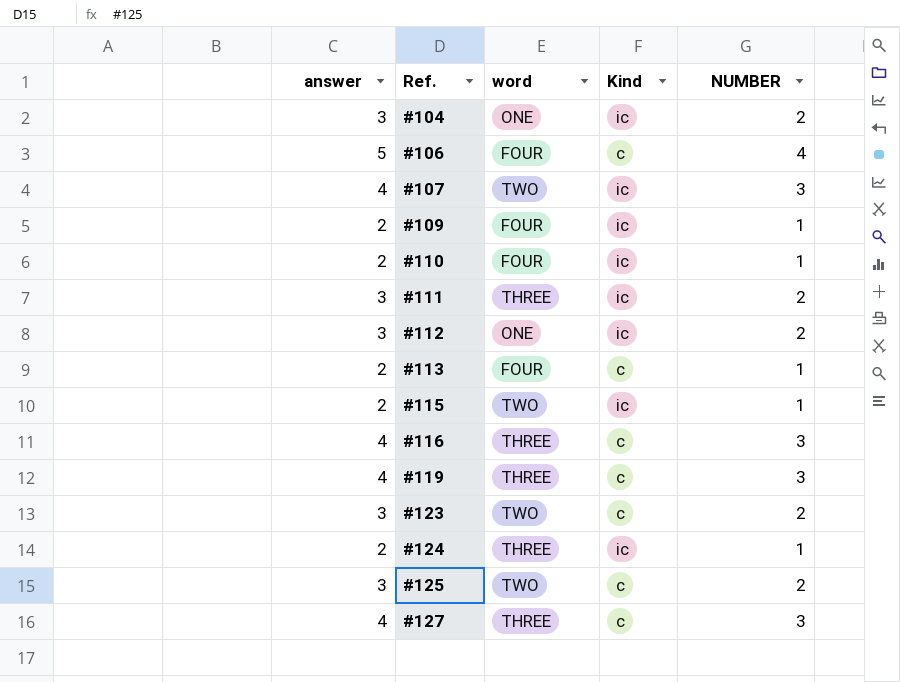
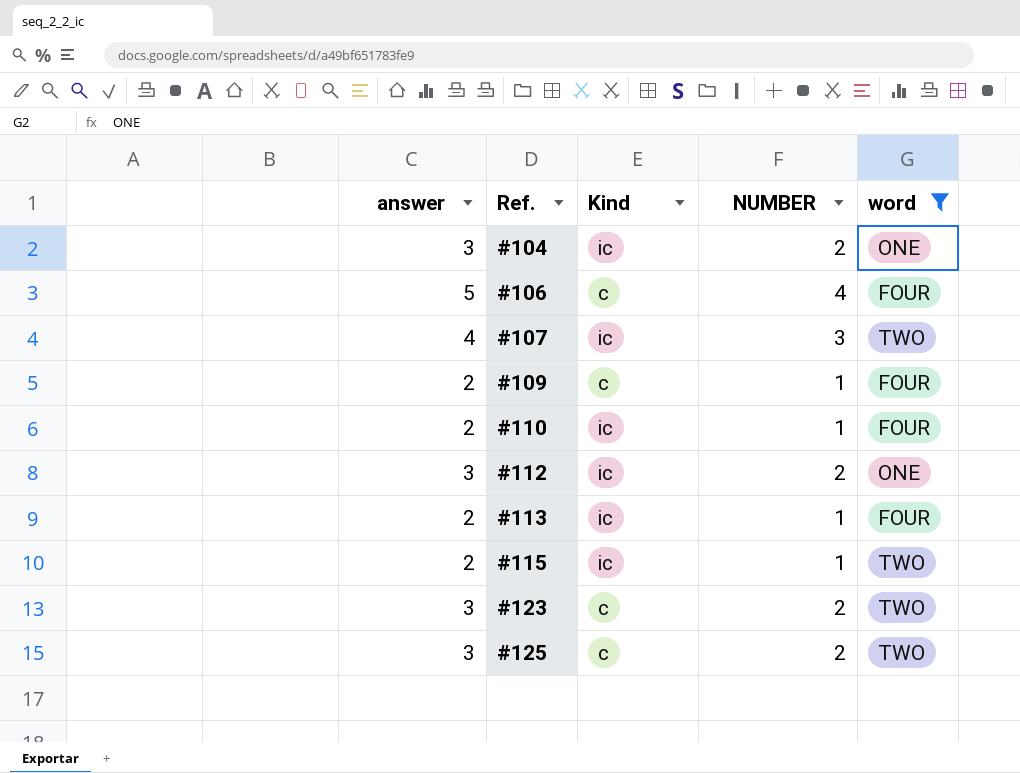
filter: none -> word != THREE
column word | position: 3 -> 5
#109 | Kind: ic -> c
#113 | Kind: c -> ic

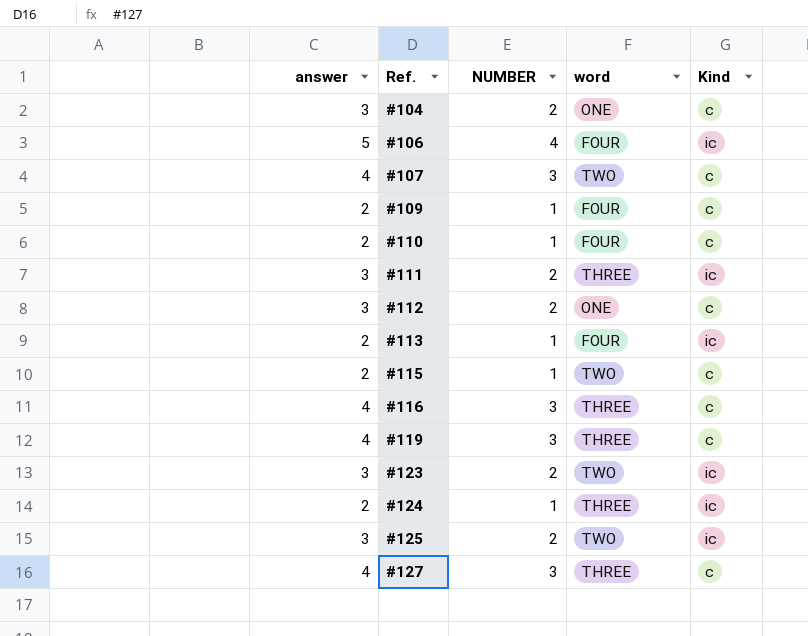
filter: word != THREE -> none
column Kind | position: 3 -> 5
#104 | Kind: ic -> c
#106 | Kind: c -> ic
#107 | Kind: ic -> c
#110 | Kind: ic -> c
#112 | Kind: ic -> c
#115 | Kind: ic -> c
#123 | Kind: c -> ic
#125 | Kind: c -> ic

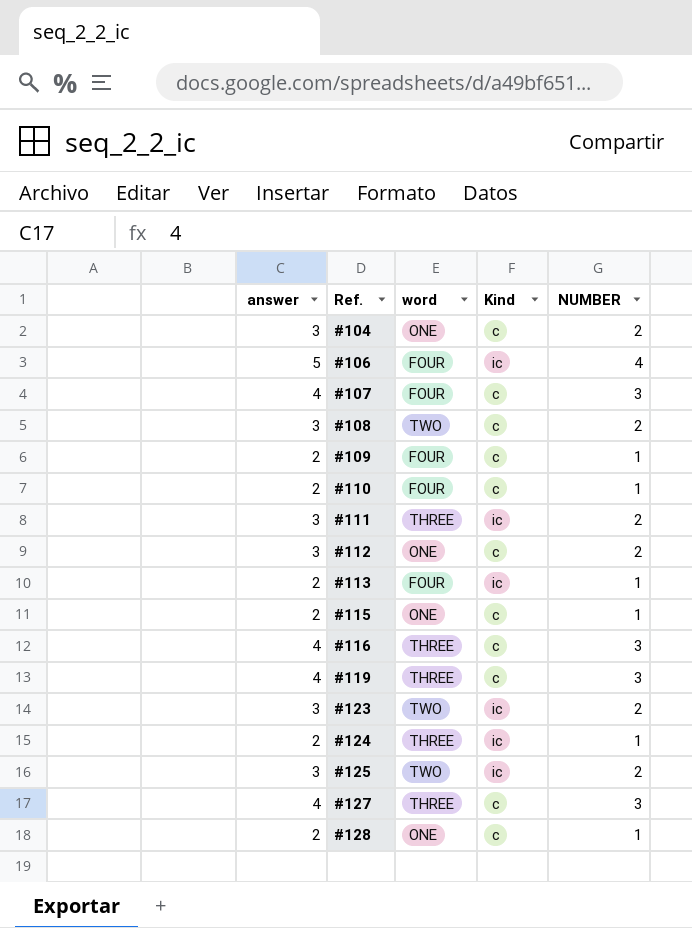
column NUMBER | position: 3 -> 5
#107 | word: TWO -> FOUR
row #108: none -> 3 | TWO | c | 2
#115 | word: TWO -> ONE
row #128: none -> 2 | ONE | c | 1

